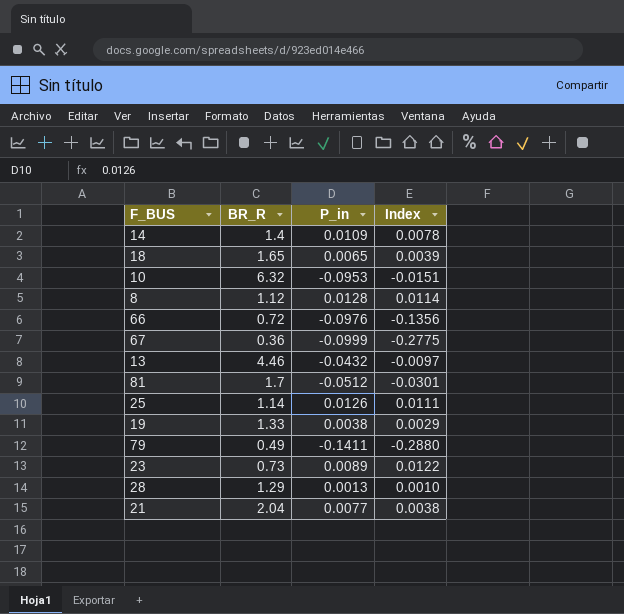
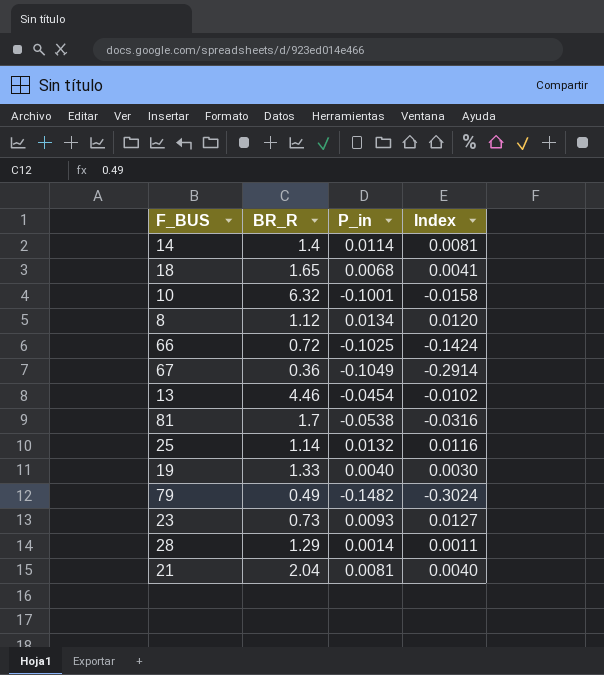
14 | P_in: 0.0109 -> 0.0114
14 | Index: 0.0078 -> 0.0081
18 | P_in: 0.0065 -> 0.0068
18 | Index: 0.0039 -> 0.0041
10 | P_in: -0.0953 -> -0.1001
10 | Index: -0.0151 -> -0.0158
8 | P_in: 0.0128 -> 0.0134
8 | Index: 0.0114 -> 0.0120
66 | P_in: -0.0976 -> -0.1025
66 | Index: -0.1356 -> -0.1424
67 | P_in: -0.0999 -> -0.1049
67 | Index: -0.2775 -> -0.2914
13 | P_in: -0.0432 -> -0.0454
13 | Index: -0.0097 -> -0.0102
81 | P_in: -0.0512 -> -0.0538
81 | Index: -0.0301 -> -0.0316
25 | P_in: 0.0126 -> 0.0132
25 | Index: 0.0111 -> 0.0116
19 | P_in: 0.0038 -> 0.0040
19 | Index: 0.0029 -> 0.0030
79 | P_in: -0.1411 -> -0.1482
79 | Index: -0.2880 -> -0.3024
23 | P_in: 0.0089 -> 0.0093
23 | Index: 0.0122 -> 0.0127
28 | P_in: 0.0013 -> 0.0014
28 | Index: 0.0010 -> 0.0011
21 | P_in: 0.0077 -> 0.0081
21 | Index: 0.0038 -> 0.0040

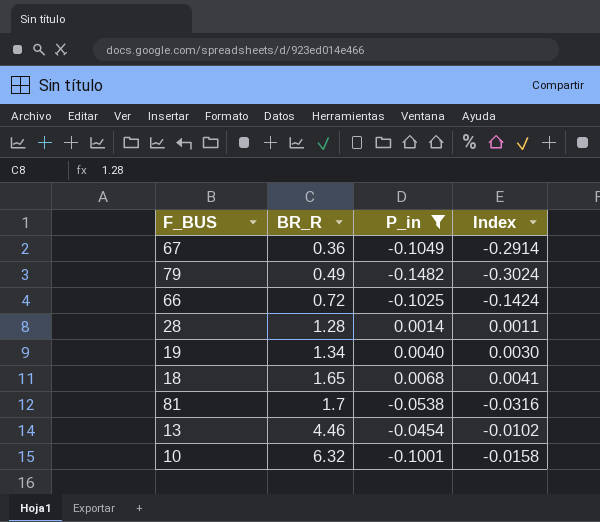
filter: none -> P_in <= 0.0068
row order: none -> BR_R ascending
28 | BR_R: 1.29 -> 1.28
19 | BR_R: 1.33 -> 1.34

